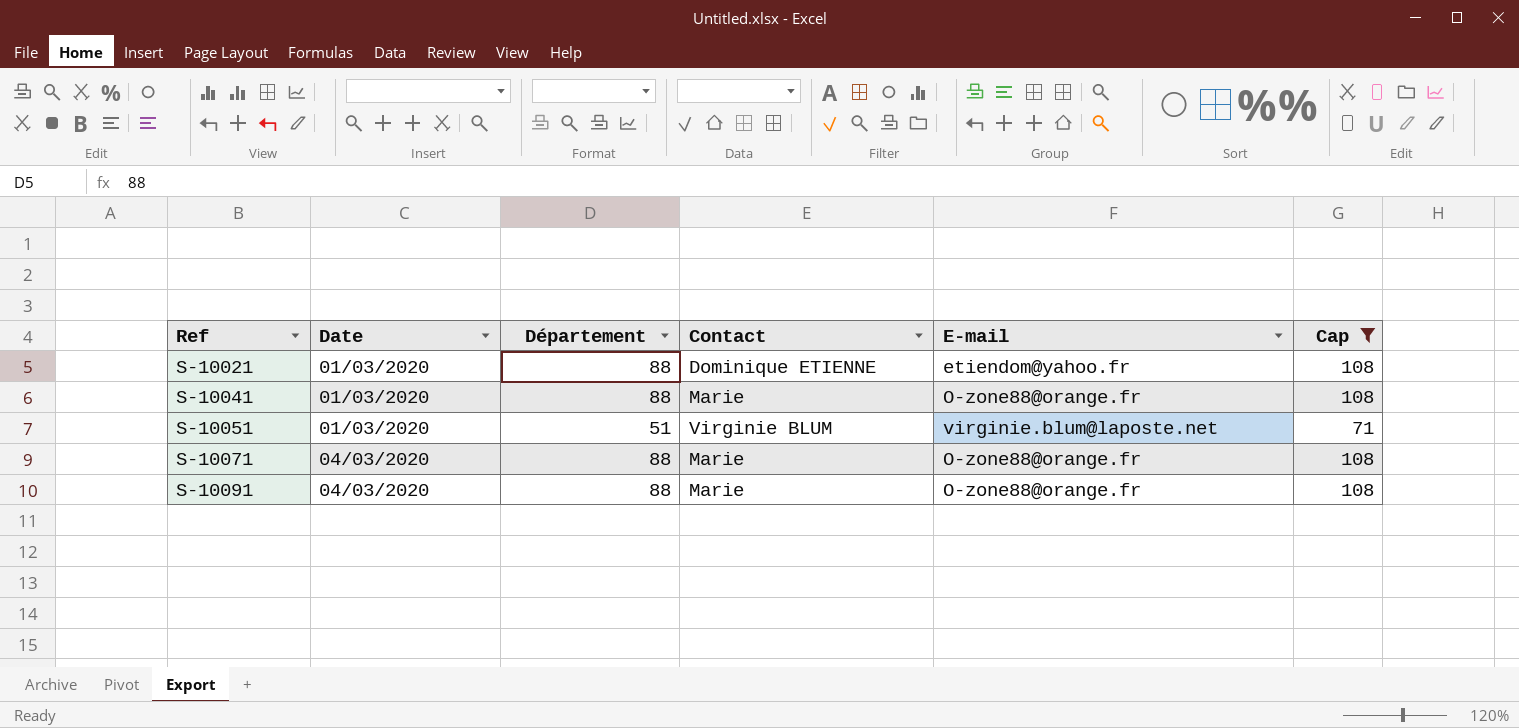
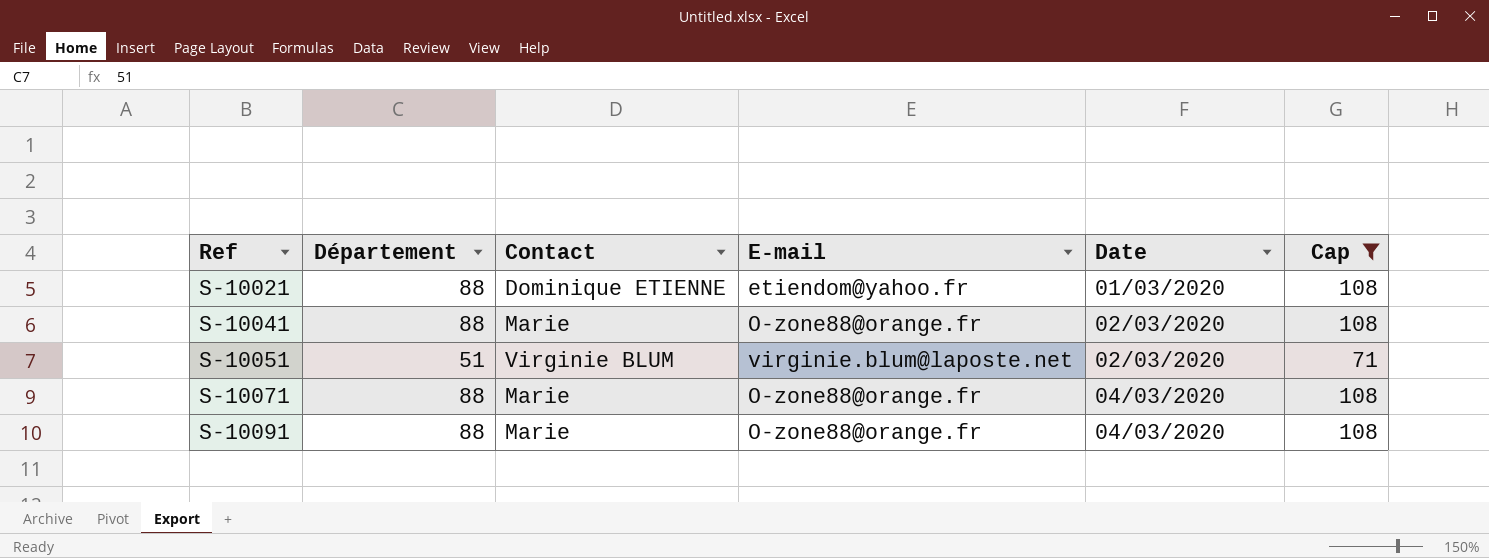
column Date | position: 2 -> 5
S-10041 | Date: 01/03/2020 -> 02/03/2020
S-10051 | Date: 01/03/2020 -> 02/03/2020

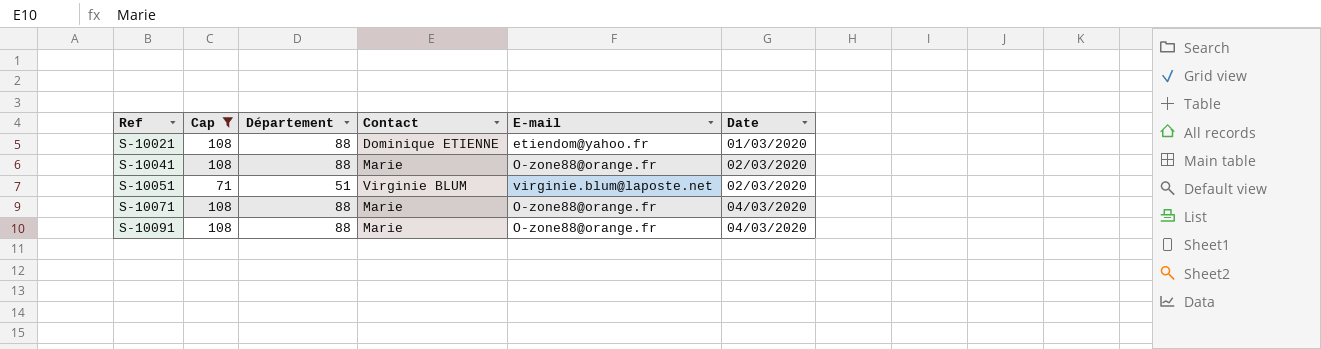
column Cap | position: 6 -> 2

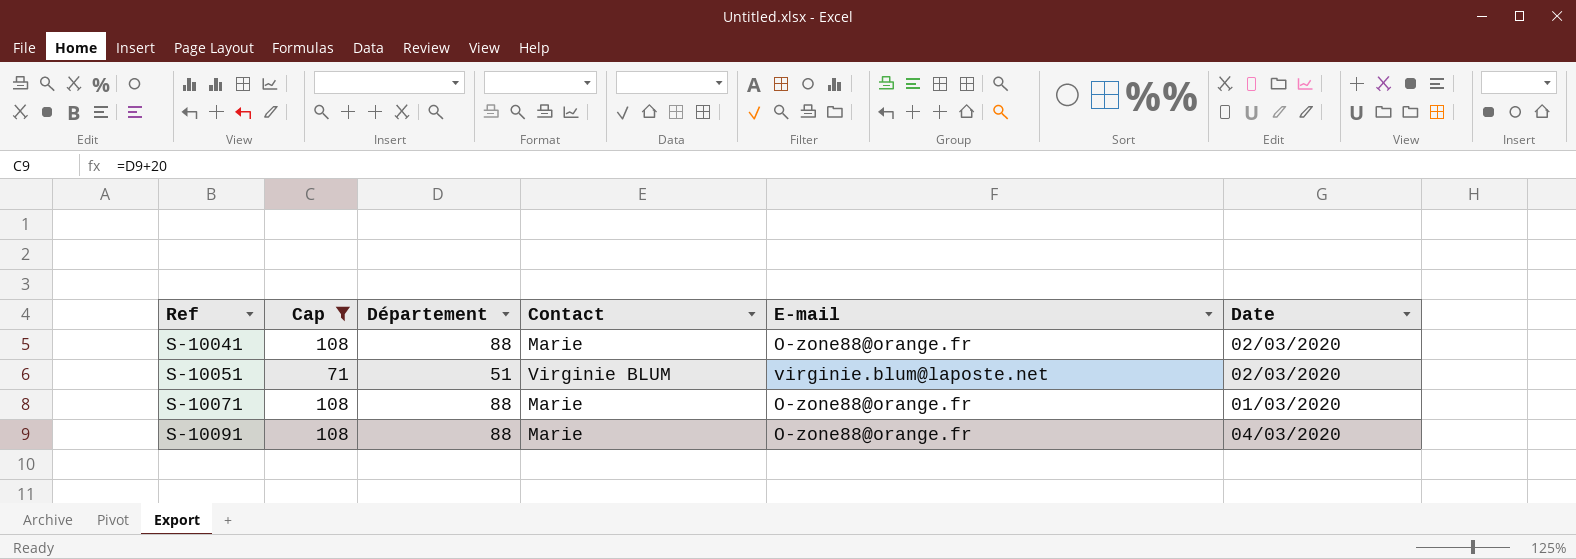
row S-10021: 108 | 88 | Dominique ETIENNE | etiendom@yahoo.fr | 01/03/2020 -> none
S-10071 | Date: 04/03/2020 -> 01/03/2020

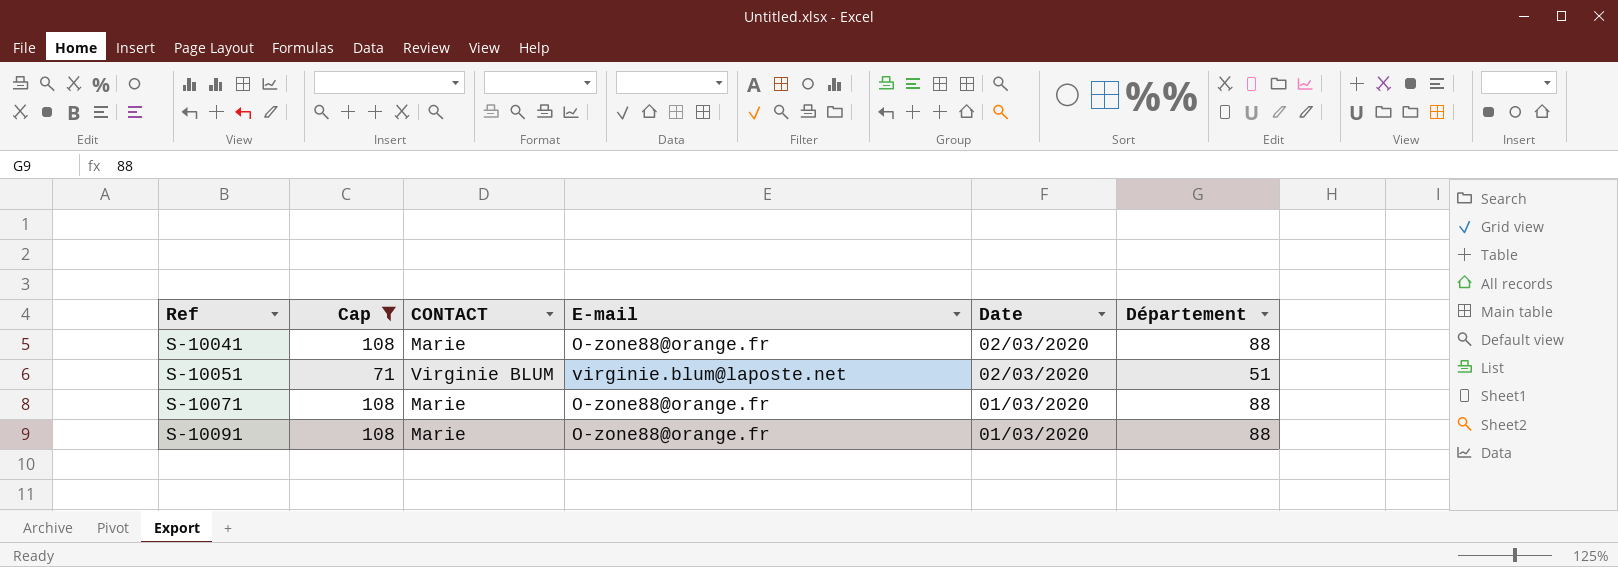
column name: Contact -> CONTACT
column Département | position: 3 -> 6
S-10091 | Date: 04/03/2020 -> 01/03/2020

